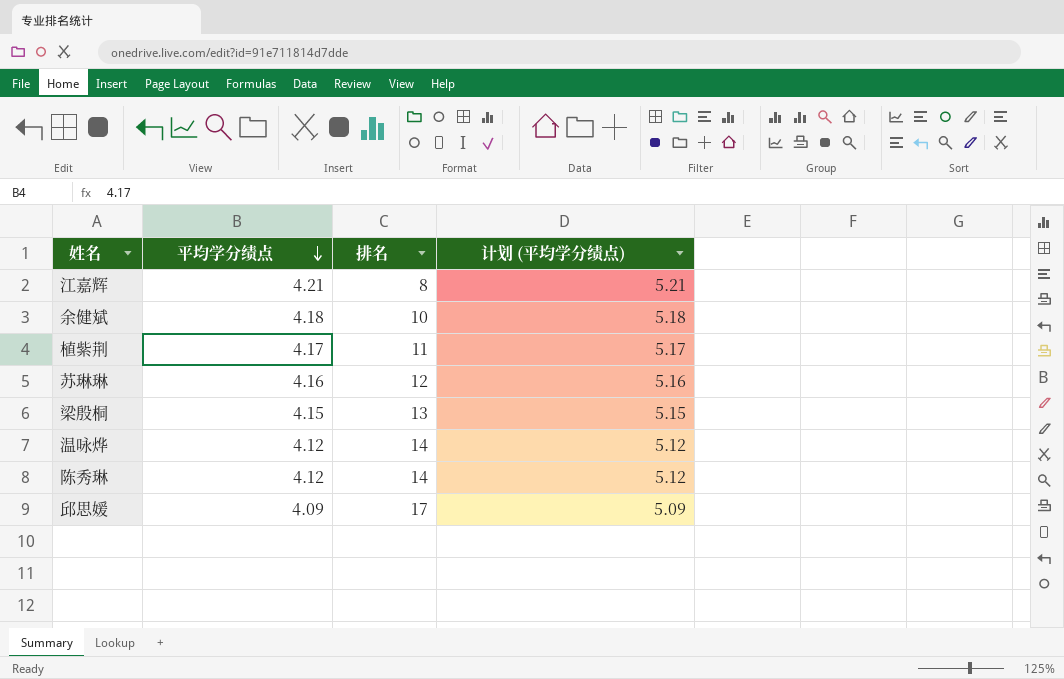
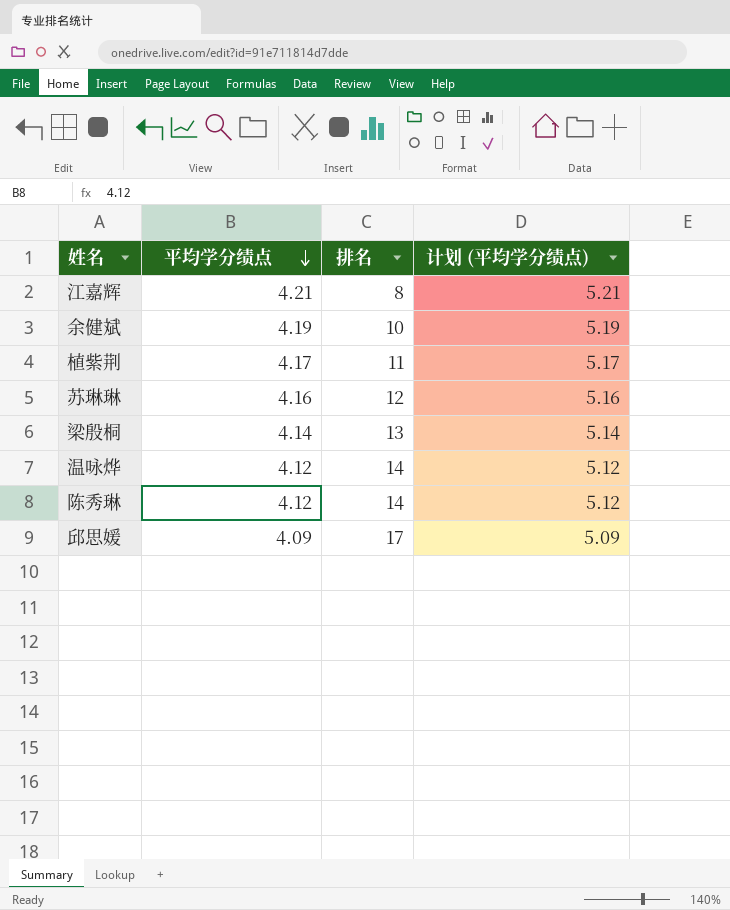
余健斌 | 平均学分绩点: 4.18 -> 4.19
余健斌 | 计划 (平均学分绩点): 5.18 -> 5.19
梁殷桐 | 平均学分绩点: 4.15 -> 4.14
梁殷桐 | 计划 (平均学分绩点): 5.15 -> 5.14

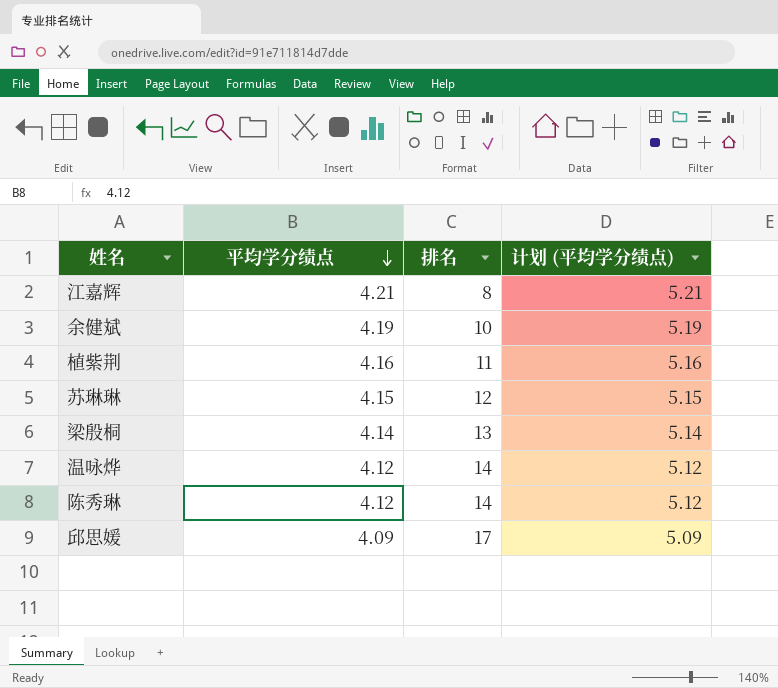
植紫荆 | 平均学分绩点: 4.17 -> 4.16
植紫荆 | 计划 (平均学分绩点): 5.17 -> 5.16
苏琳琳 | 平均学分绩点: 4.16 -> 4.15
苏琳琳 | 计划 (平均学分绩点): 5.16 -> 5.15

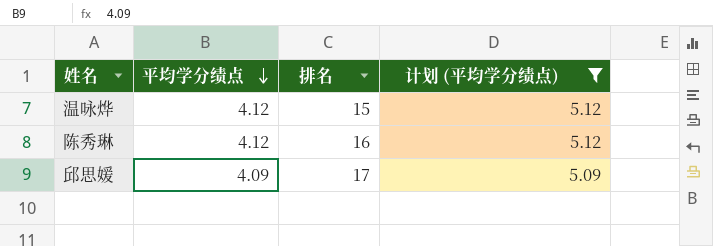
filter: none -> 计划 (平均学分绩点) <= 5.12
温咏烨 | 排名: 14 -> 15
陈秀琳 | 排名: 14 -> 16

